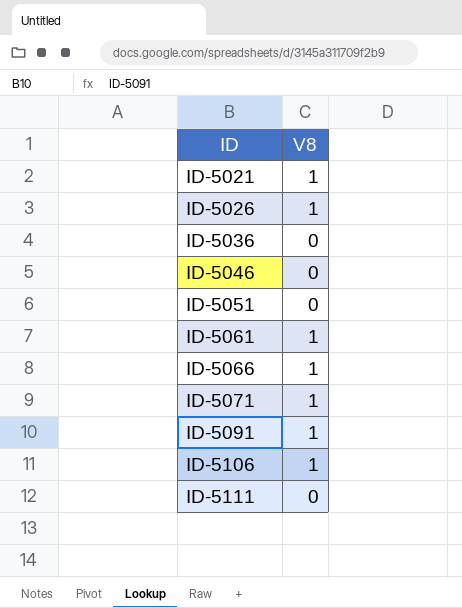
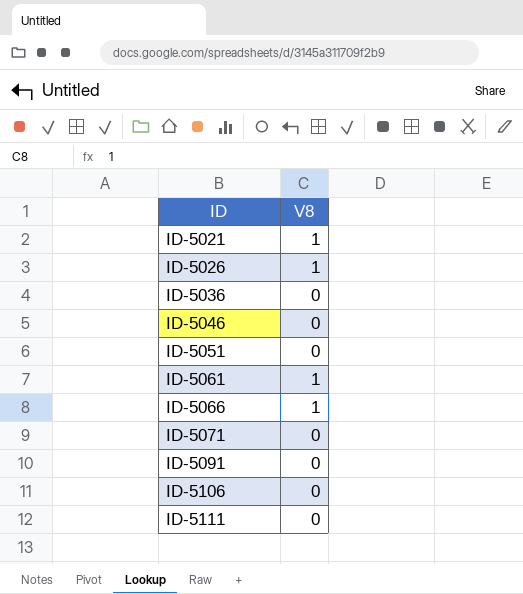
ID-5071 | V8: 1 -> 0
ID-5091 | V8: 1 -> 0
ID-5106 | V8: 1 -> 0

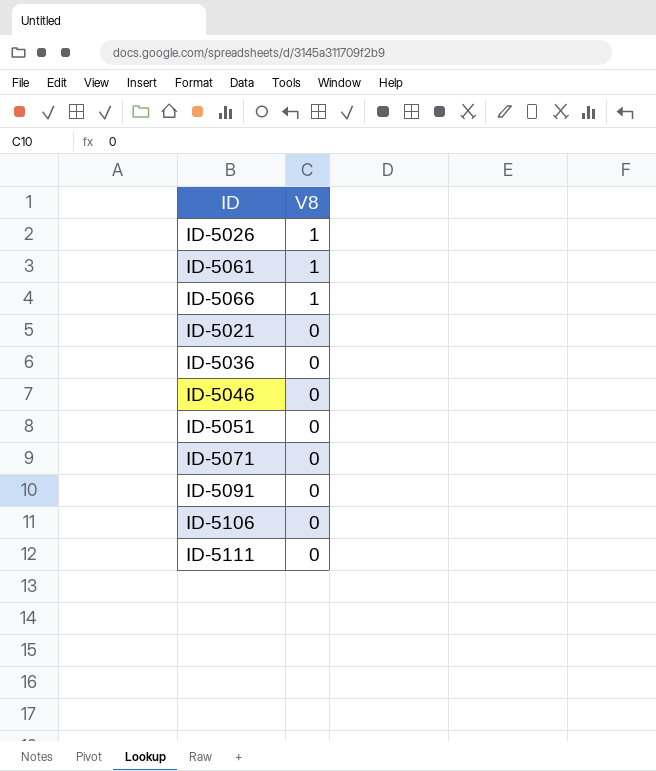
row order: ID ascending -> V8 descending
ID-5021 | V8: 1 -> 0

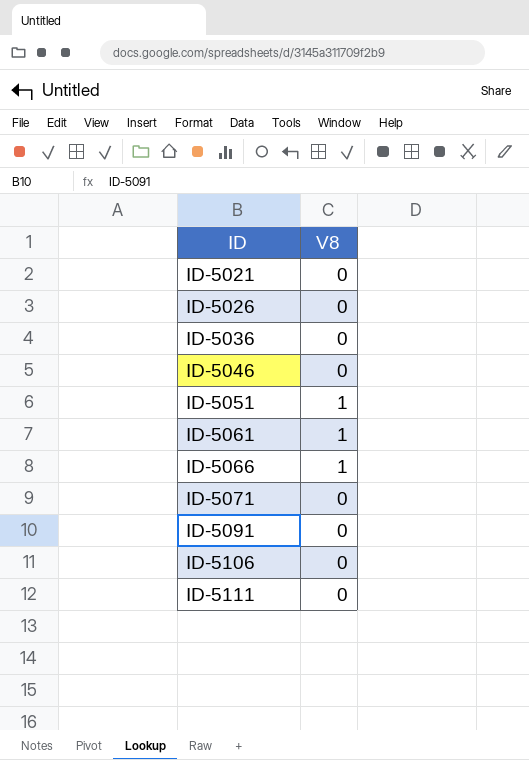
row order: V8 descending -> ID ascending
ID-5026 | V8: 1 -> 0
ID-5051 | V8: 0 -> 1

